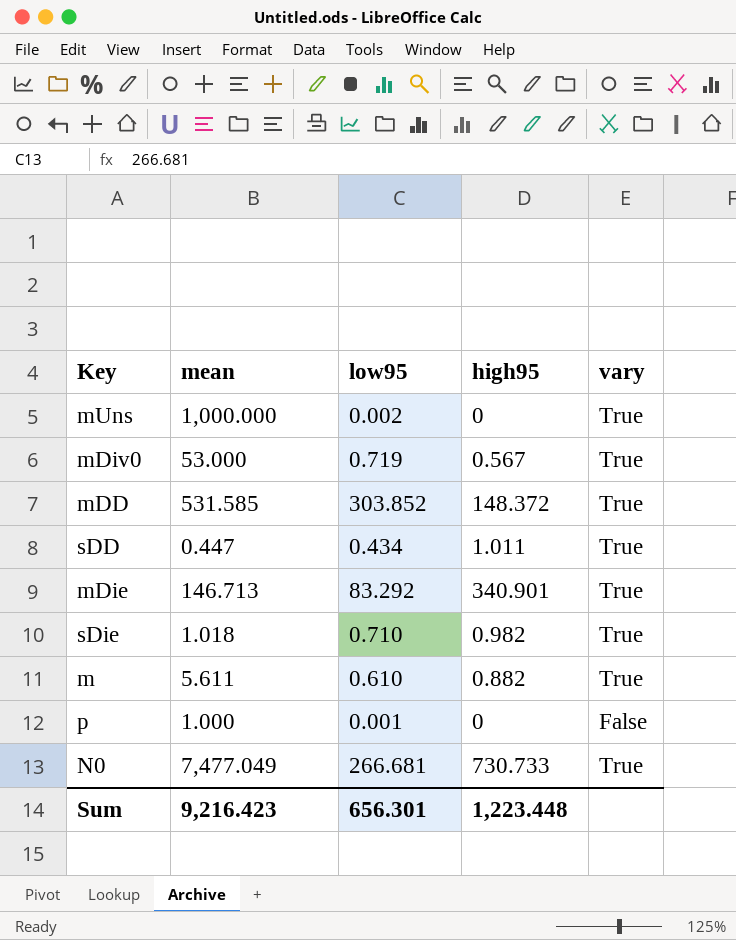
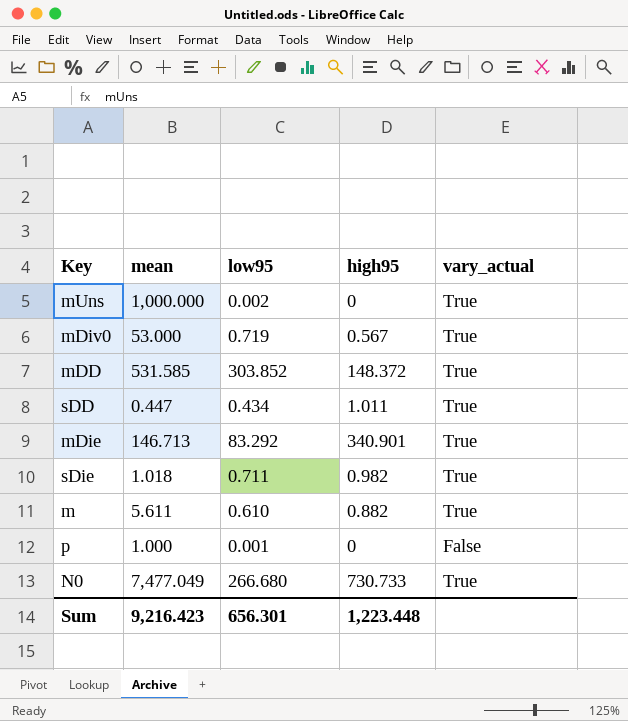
column name: vary -> vary_actual
sDie | low95: 0.710 -> 0.711
N0 | low95: 266.681 -> 266.680

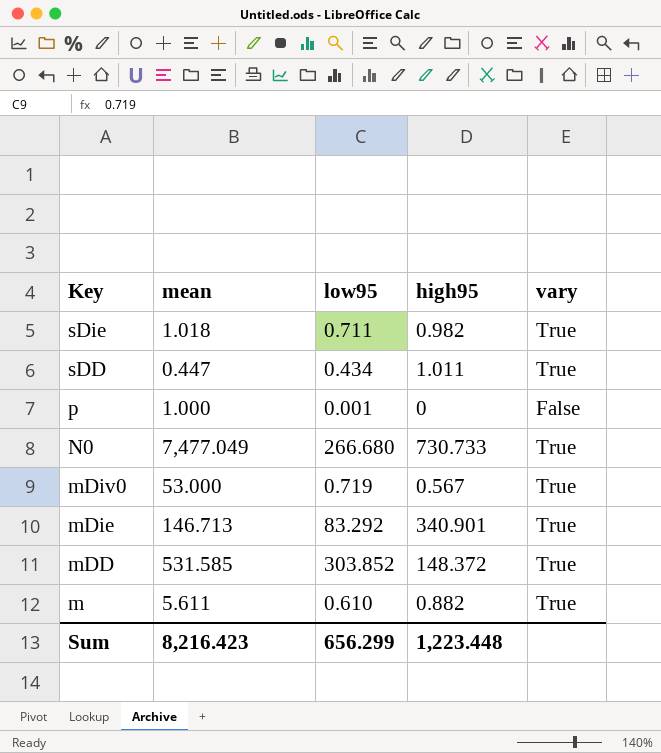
row order: none -> Key descending
column name: vary_actual -> vary
row mUns: 1,000.000 | 0.002 | 0 | True -> none
Sum | mean: 9,216.423 -> 8,216.423
Sum | low95: 656.301 -> 656.299

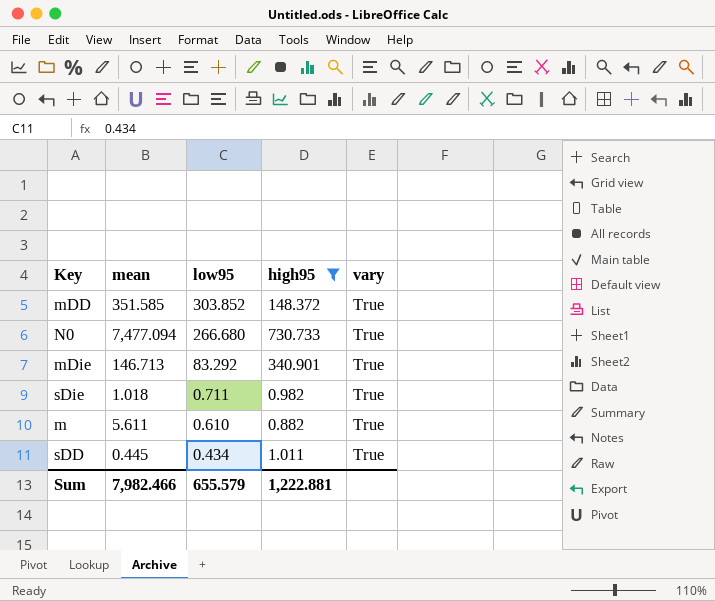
filter: none -> high95 >= 0.882
row order: Key descending -> low95 descending
mDD | mean: 531.585 -> 351.585
N0 | mean: 7,477.049 -> 7,477.094
sDD | mean: 0.447 -> 0.445
Sum | mean: 8,216.423 -> 7,982.466
Sum | low95: 656.299 -> 655.579
Sum | high95: 1,223.448 -> 1,222.881

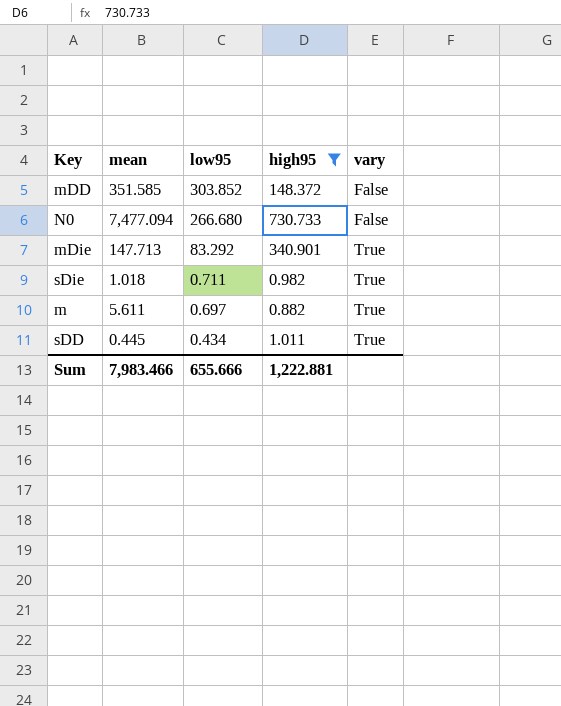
mDD | vary: True -> False
N0 | vary: True -> False
mDie | mean: 146.713 -> 147.713
m | low95: 0.610 -> 0.697
Sum | mean: 7,982.466 -> 7,983.466
Sum | low95: 655.579 -> 655.666

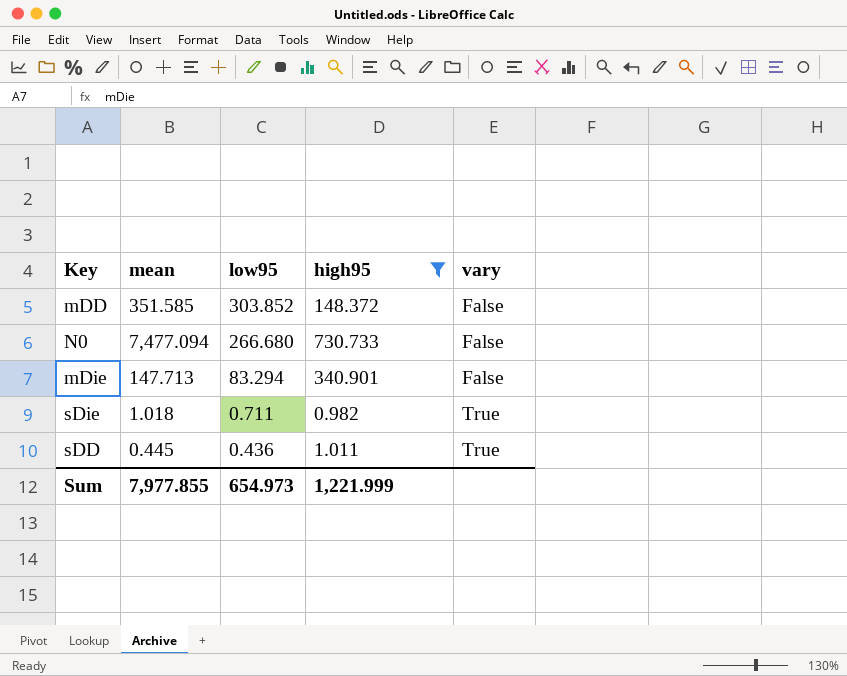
row m: 5.611 | 0.697 | 0.882 | True -> none
mDie | low95: 83.292 -> 83.294
mDie | vary: True -> False
sDD | low95: 0.434 -> 0.436
Sum | mean: 7,983.466 -> 7,977.855
Sum | low95: 655.666 -> 654.973
Sum | high95: 1,222.881 -> 1,221.999

